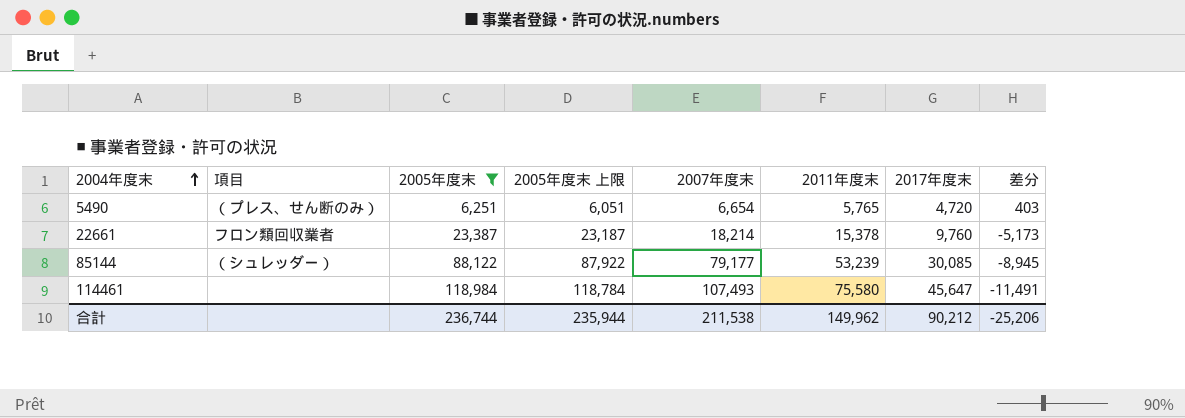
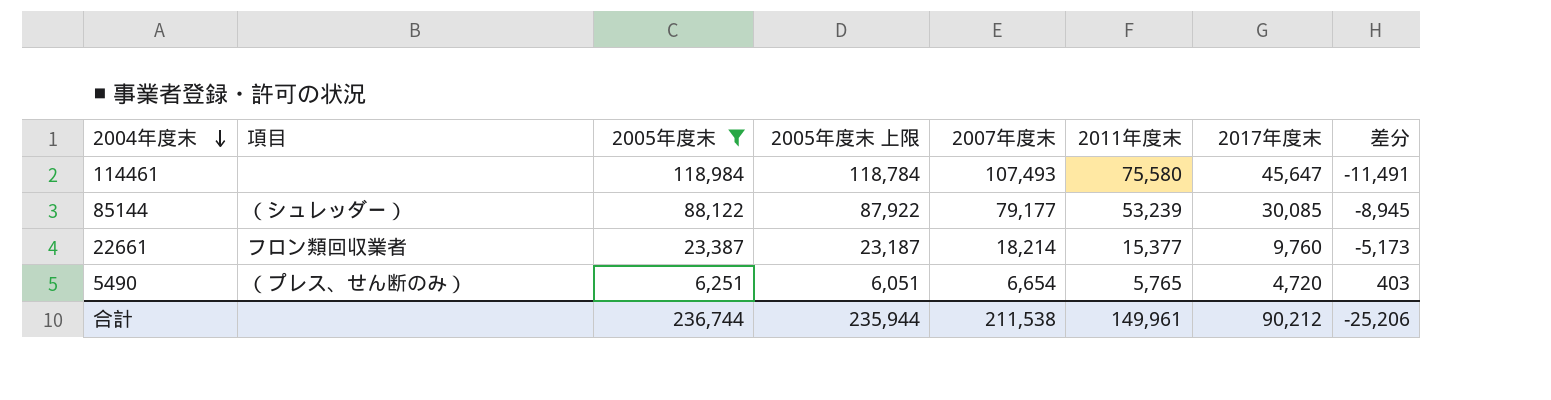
row order: 2004年度末 ascending -> 2004年度末 descending
22661 | 2011年度末: 15,378 -> 15,377
合計 | 2011年度末: 149,962 -> 149,961

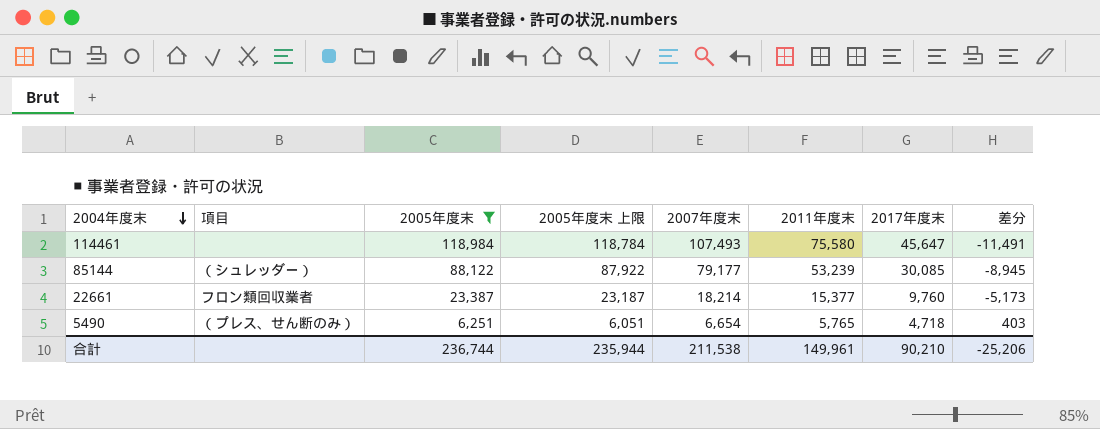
5490 | 2017年度末: 4,720 -> 4,718
合計 | 2017年度末: 90,212 -> 90,210

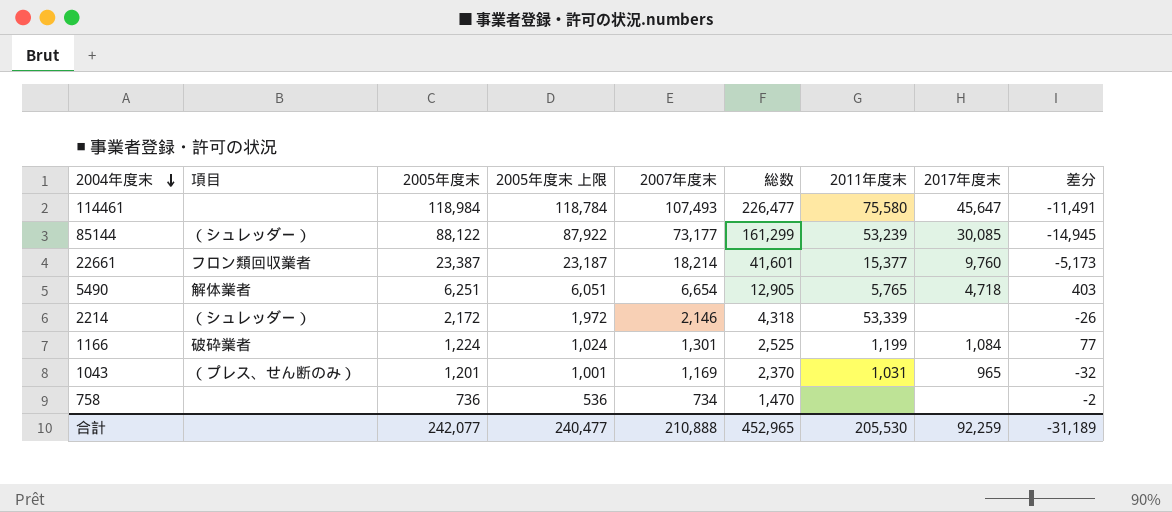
filter: 2005年度末 >= 6,251 -> none
column 総数 | formula: none -> [2005年度末] + [2007年度末]
85144 | 2007年度末: 79,177 -> 73,177
85144 | 差分: -8,945 -> -14,945
5490 | 項目: （プレス、せん断のみ） -> 解体業者
合計 | 2005年度末: 236,744 -> 242,077
合計 | 2005年度末 上限: 235,944 -> 240,477
合計 | 2007年度末: 211,538 -> 210,888
合計 | 2011年度末: 149,961 -> 205,530
合計 | 2017年度末: 90,210 -> 92,259
合計 | 差分: -25,206 -> -31,189

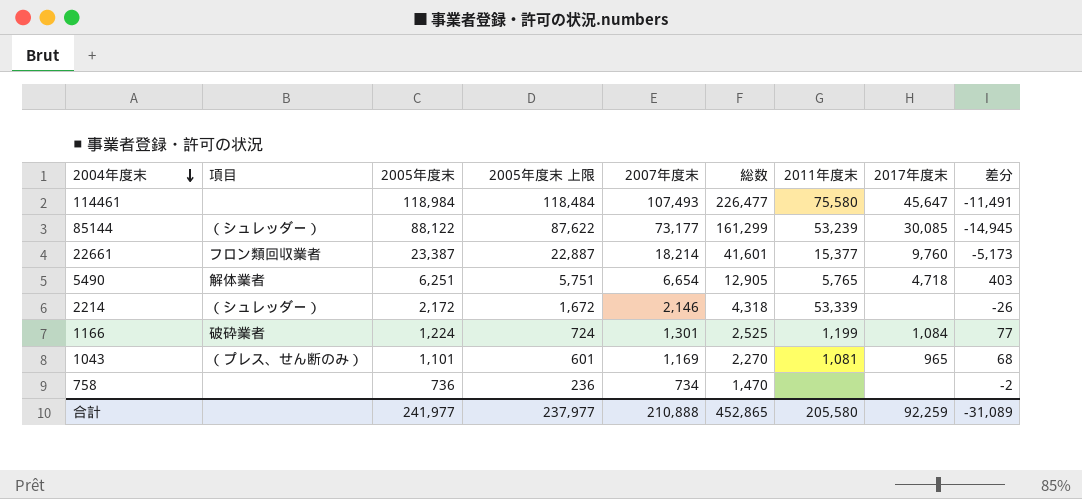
column 2005年度末 上限 | formula: [2005年度末] - 200 -> [2005年度末] - 500
1043 | 2005年度末: 1,201 -> 1,101
1043 | 総数: 2,370 -> 2,270
1043 | 2011年度末: 1,031 -> 1,081
1043 | 差分: -32 -> 68
合計 | 2005年度末: 242,077 -> 241,977
合計 | 2005年度末 上限: 240,477 -> 237,977
合計 | 総数: 452,965 -> 452,865
合計 | 2011年度末: 205,530 -> 205,580
合計 | 差分: -31,189 -> -31,089

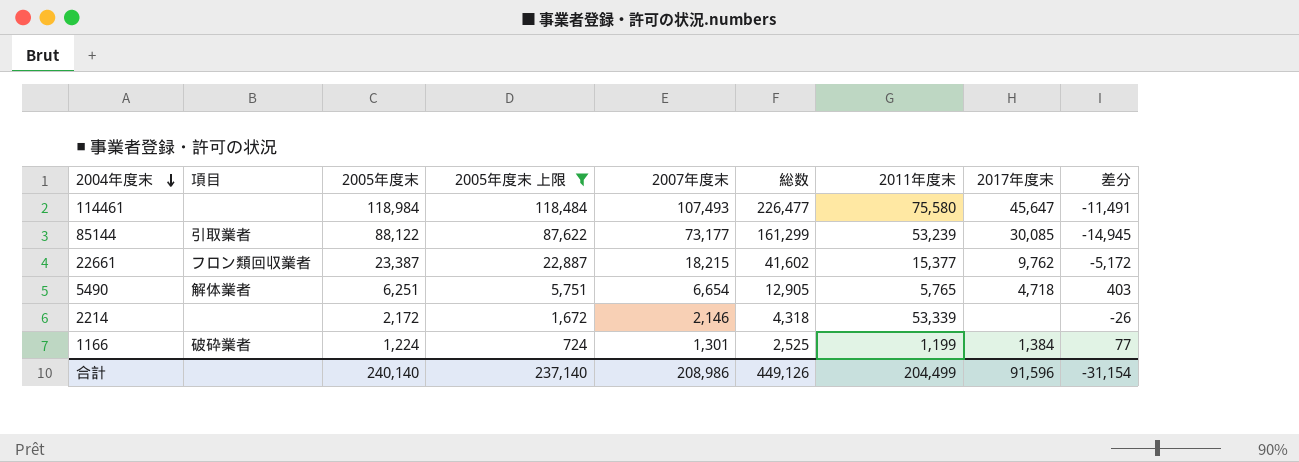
filter: none -> 2005年度末 上限 >= 724
85144 | 項目: （シュレッダー） -> 引取業者
22661 | 2007年度末: 18,214 -> 18,215
22661 | 総数: 41,601 -> 41,602
22661 | 2017年度末: 9,760 -> 9,762
22661 | 差分: -5,173 -> -5,172
2214 | 項目: （シュレッダー） -> none
1166 | 2017年度末: 1,084 -> 1,384
合計 | 2005年度末: 241,977 -> 240,140
合計 | 2005年度末 上限: 237,977 -> 237,140
合計 | 2007年度末: 210,888 -> 208,986
合計 | 総数: 452,865 -> 449,126
合計 | 2011年度末: 205,580 -> 204,499
合計 | 2017年度末: 92,259 -> 91,596
合計 | 差分: -31,089 -> -31,154

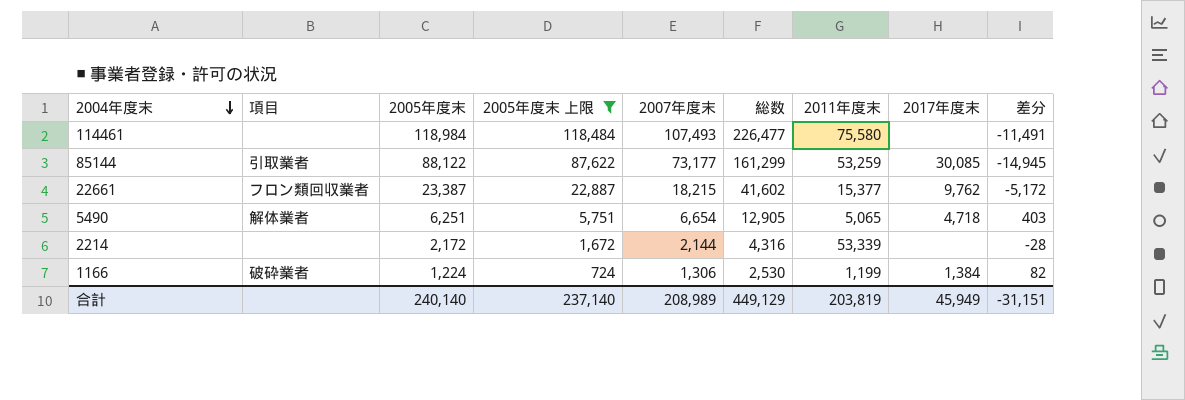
114461 | 2017年度末: 45,647 -> none
85144 | 2011年度末: 53,239 -> 53,259
5490 | 2011年度末: 5,765 -> 5,065
2214 | 2007年度末: 2,146 -> 2,144
2214 | 総数: 4,318 -> 4,316
2214 | 差分: -26 -> -28
1166 | 2007年度末: 1,301 -> 1,306
1166 | 総数: 2,525 -> 2,530
1166 | 差分: 77 -> 82
合計 | 2007年度末: 208,986 -> 208,989
合計 | 総数: 449,126 -> 449,129
合計 | 2011年度末: 204,499 -> 203,819
合計 | 2017年度末: 91,596 -> 45,949
合計 | 差分: -31,154 -> -31,151

